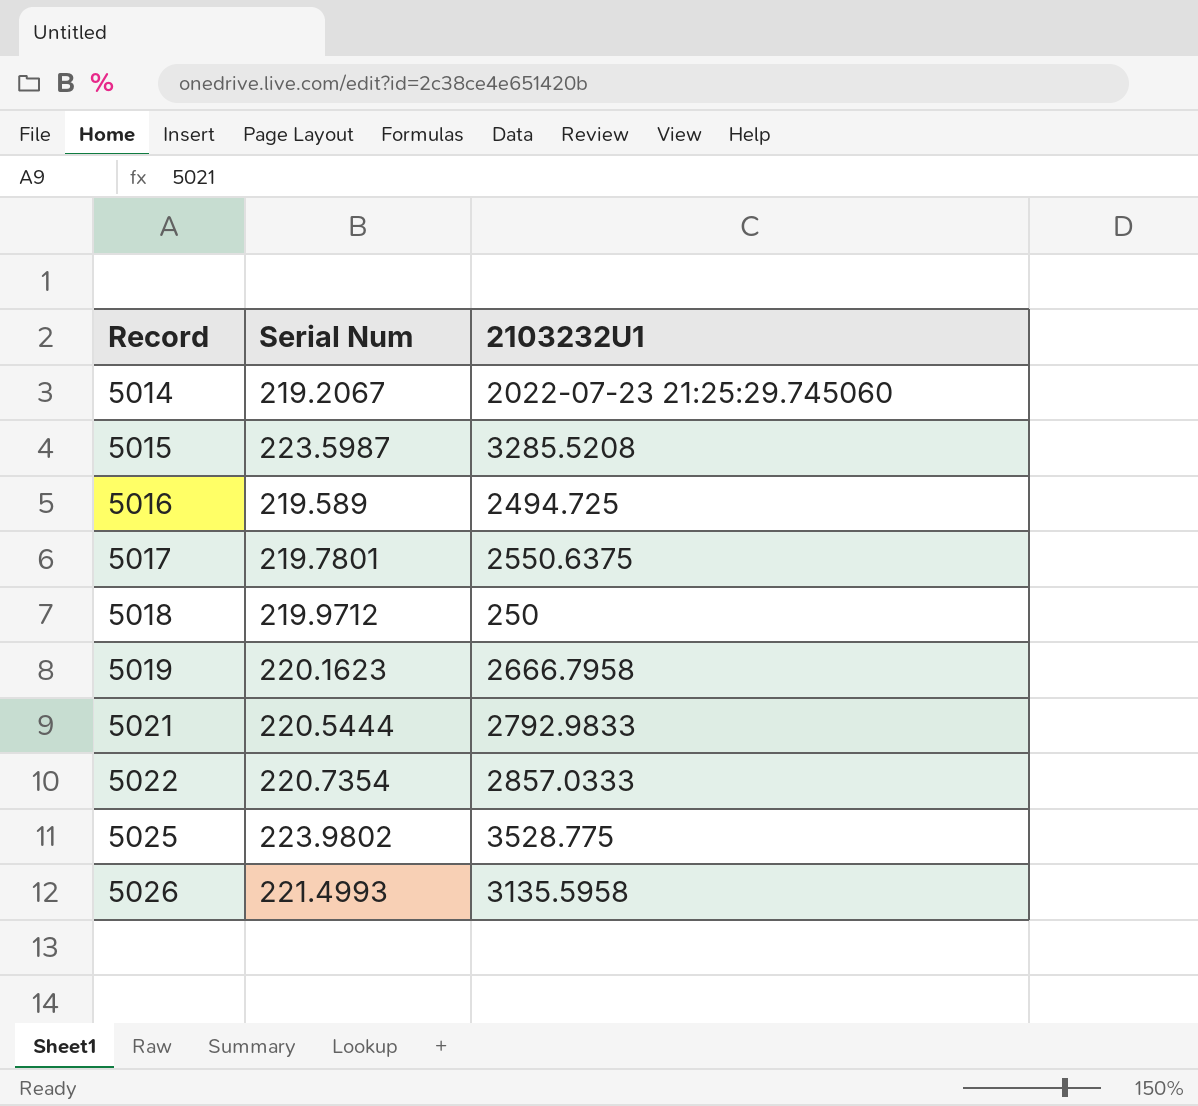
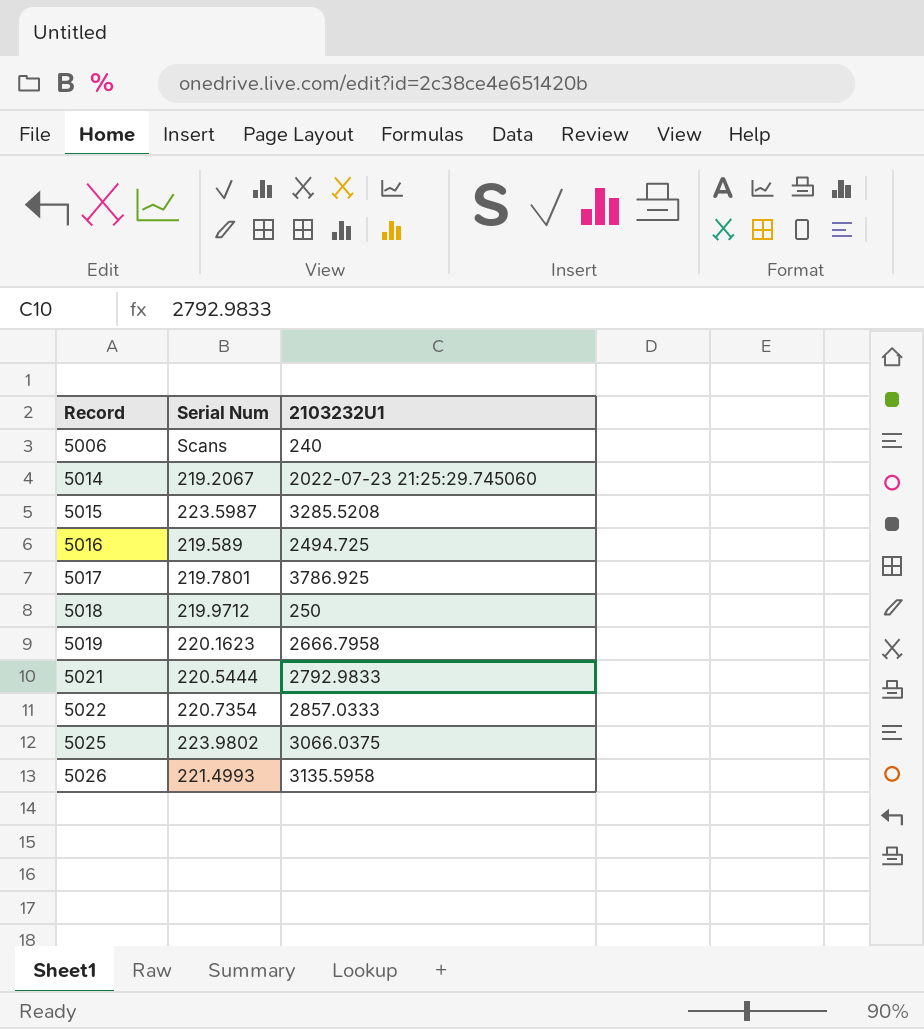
row 5006: none -> Scans | 240
5017 | 2103232U1: 2550.6375 -> 3786.925
5025 | 2103232U1: 3528.775 -> 3066.0375

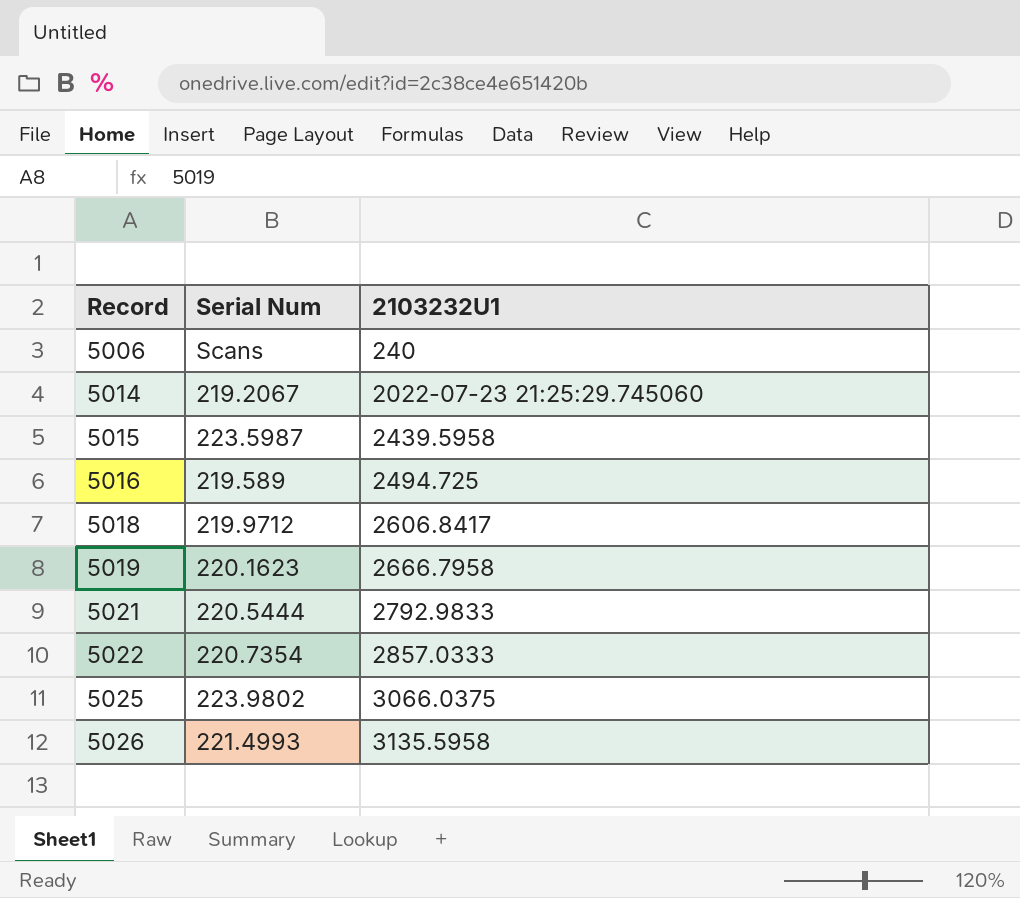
row 5017: 219.7801 | 3786.925 -> none
5015 | 2103232U1: 3285.5208 -> 2439.5958
5018 | 2103232U1: 250 -> 2606.8417

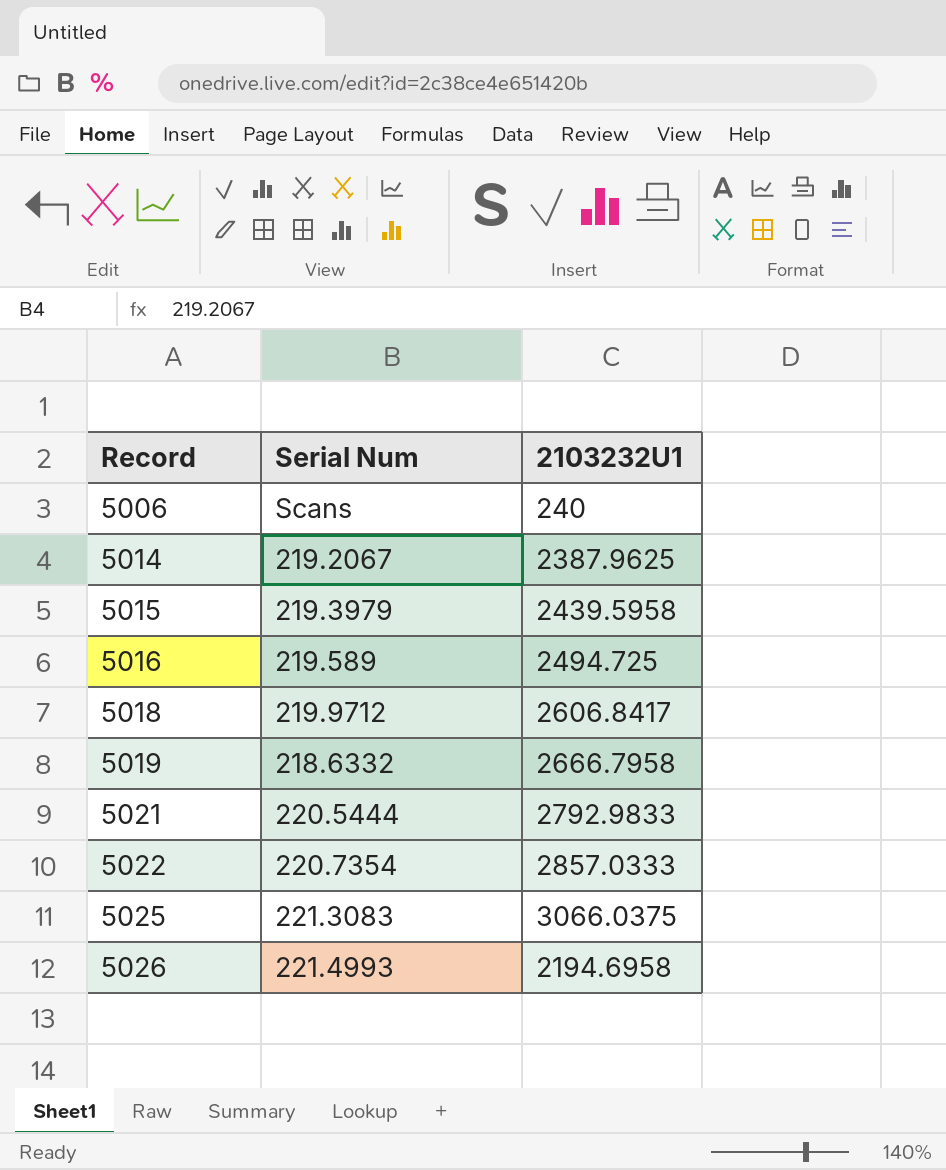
5014 | 2103232U1: 2022-07-23 21:25:29.745060 -> 2387.9625
5015 | Serial Num: 223.5987 -> 219.3979
5019 | Serial Num: 220.1623 -> 218.6332
5025 | Serial Num: 223.9802 -> 221.3083
5026 | 2103232U1: 3135.5958 -> 2194.6958

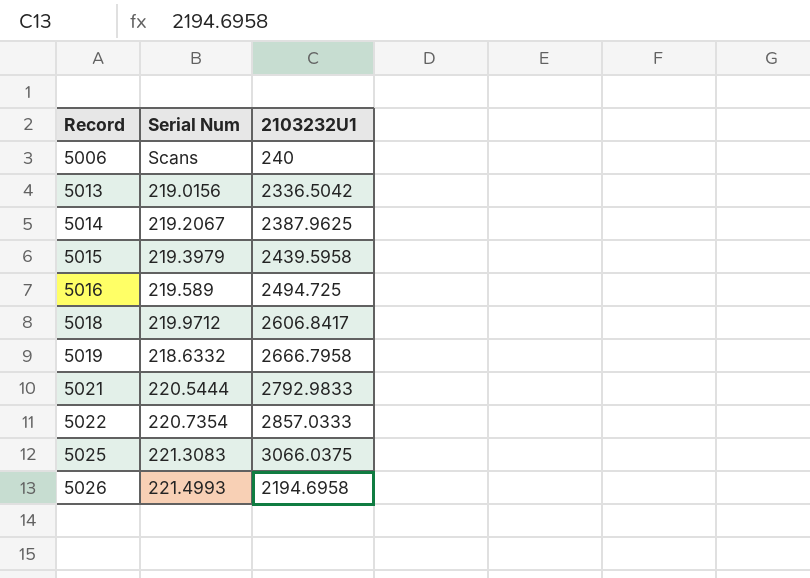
row 5013: none -> 219.0156 | 2336.5042

